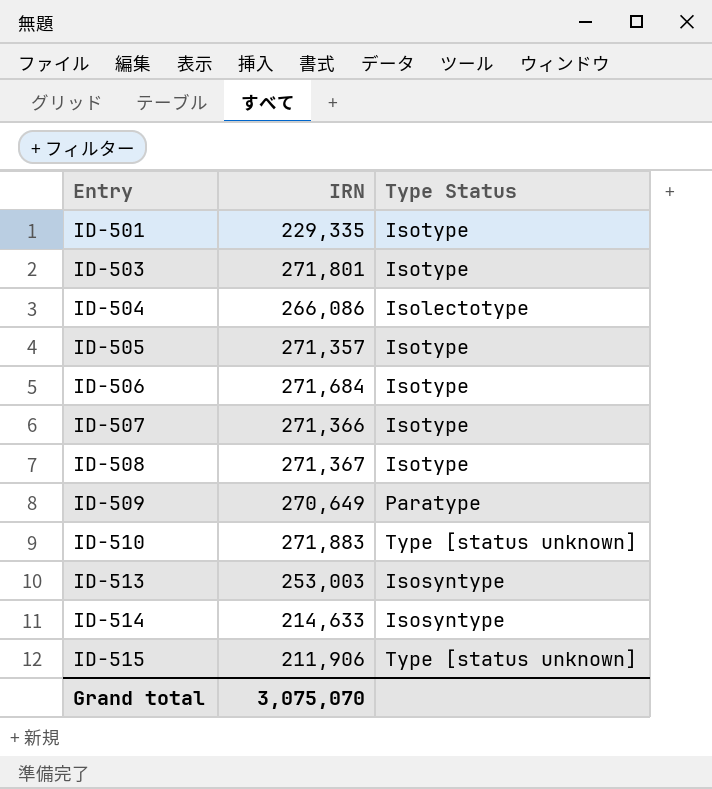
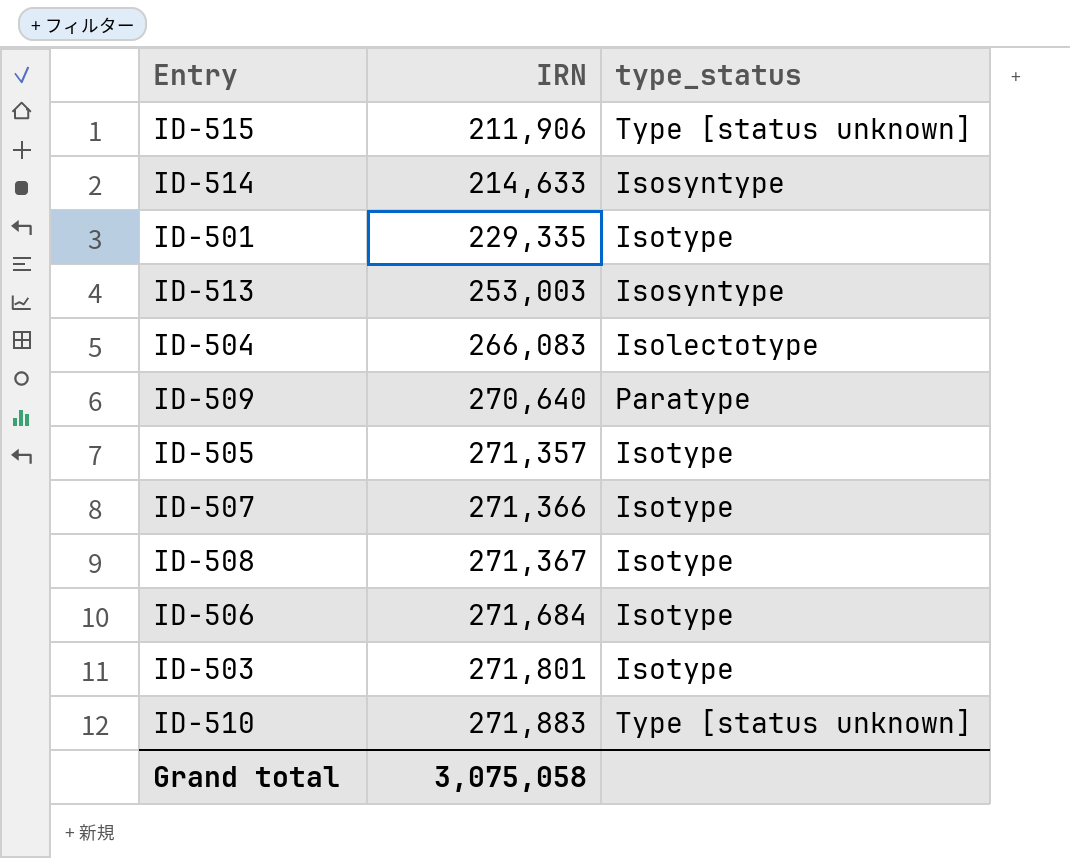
row order: Entry ascending -> IRN ascending
column name: Type Status -> type_status
ID-504 | IRN: 266,086 -> 266,083
ID-509 | IRN: 270,649 -> 270,640
Grand total | IRN: 3,075,070 -> 3,075,058

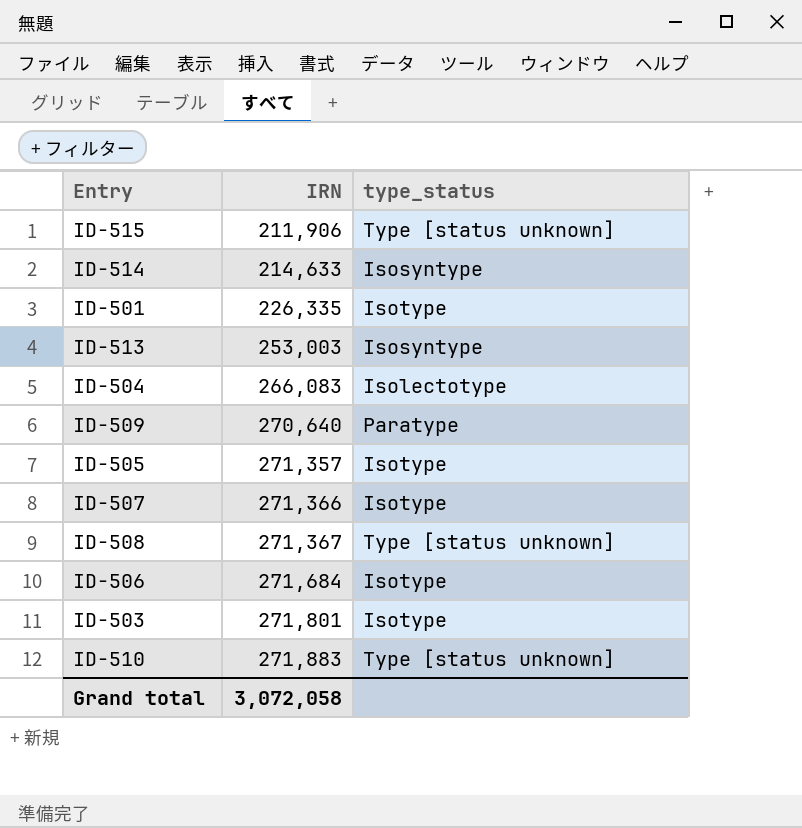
ID-501 | IRN: 229,335 -> 226,335
ID-508 | type_status: Isotype -> Type [status unknown]
Grand total | IRN: 3,075,058 -> 3,072,058

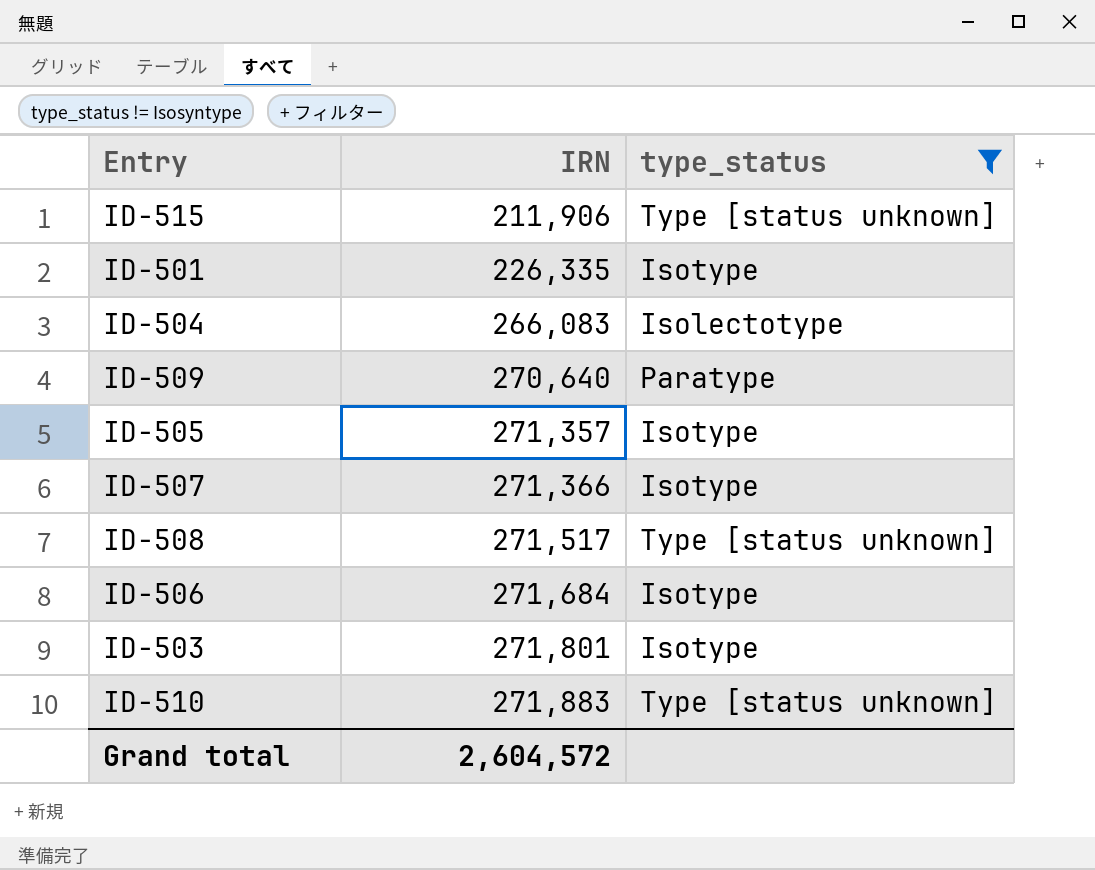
filter: none -> type_status != Isosyntype
ID-508 | IRN: 271,367 -> 271,517
Grand total | IRN: 3,072,058 -> 2,604,572

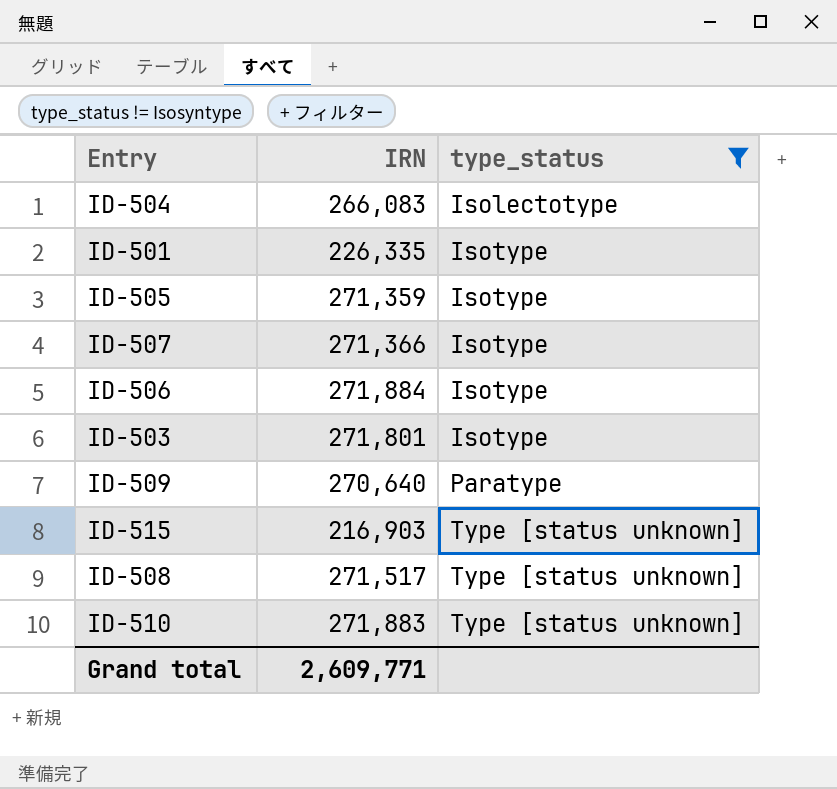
row order: IRN ascending -> type_status ascending
ID-505 | IRN: 271,357 -> 271,359
ID-506 | IRN: 271,684 -> 271,884
ID-515 | IRN: 211,906 -> 216,903
Grand total | IRN: 2,604,572 -> 2,609,771

